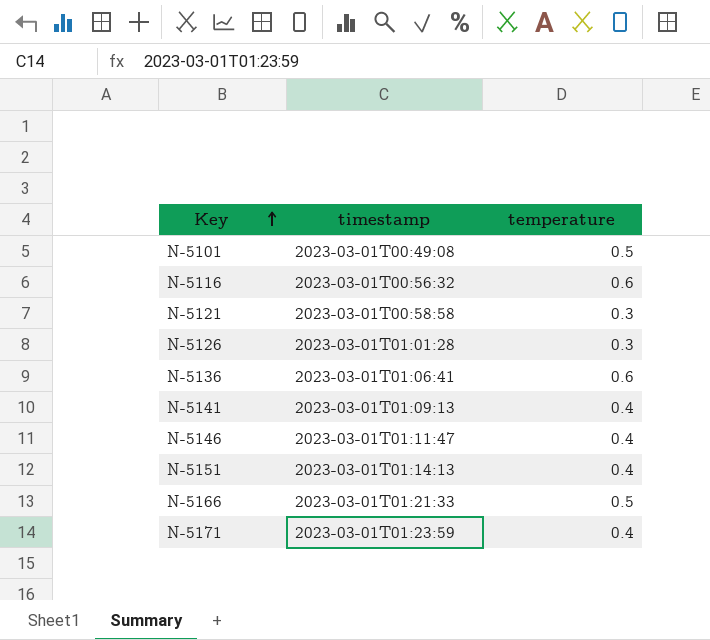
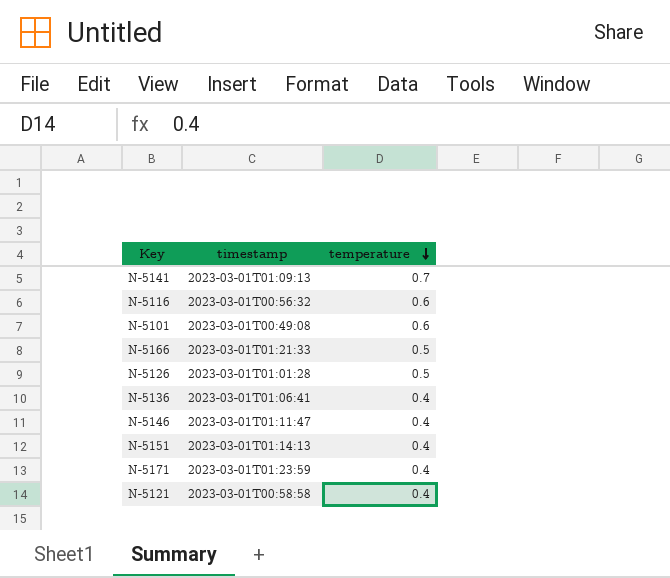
row order: Key ascending -> temperature descending
N-5141 | temperature: 0.4 -> 0.7
N-5101 | temperature: 0.5 -> 0.6
N-5126 | temperature: 0.3 -> 0.5
N-5136 | temperature: 0.6 -> 0.4
N-5121 | temperature: 0.3 -> 0.4

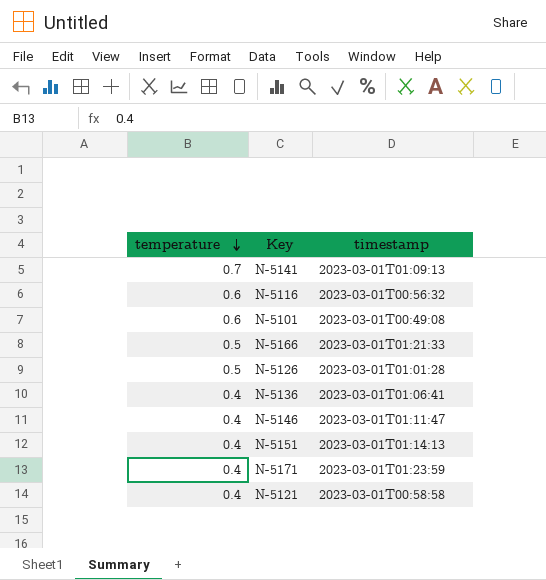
column temperature | position: 3 -> 1

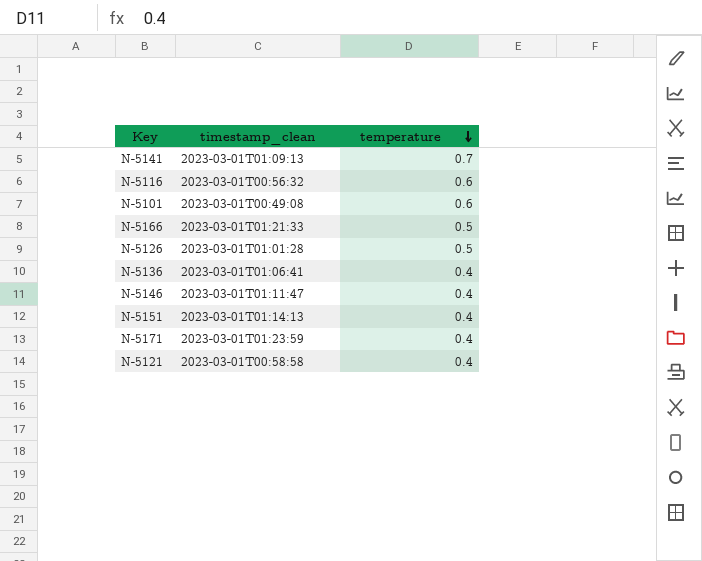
column name: timestamp -> timestamp_clean
column temperature | position: 1 -> 3

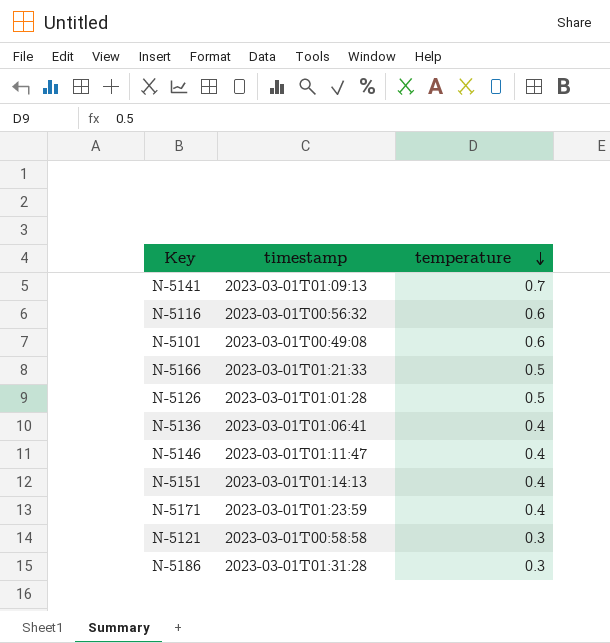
column name: timestamp_clean -> timestamp
N-5121 | temperature: 0.4 -> 0.3
row N-5186: none -> 2023-03-01T01:31:28 | 0.3

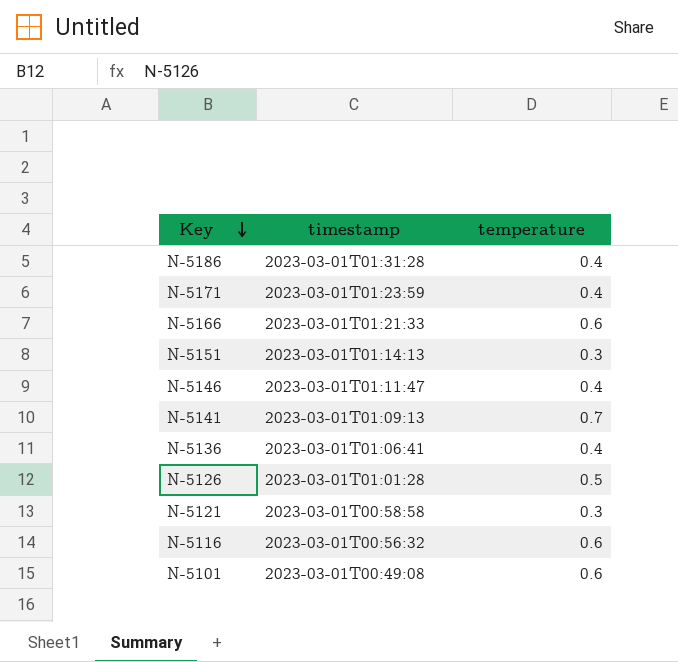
row order: temperature descending -> Key descending
N-5186 | temperature: 0.3 -> 0.4
N-5166 | temperature: 0.5 -> 0.6
N-5151 | temperature: 0.4 -> 0.3

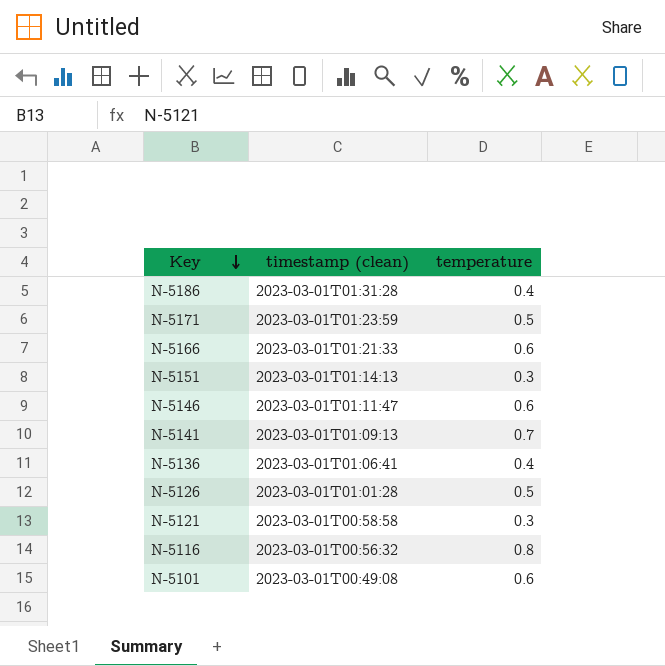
column name: timestamp -> timestamp (clean)
N-5171 | temperature: 0.4 -> 0.5
N-5146 | temperature: 0.4 -> 0.6
N-5116 | temperature: 0.6 -> 0.8

